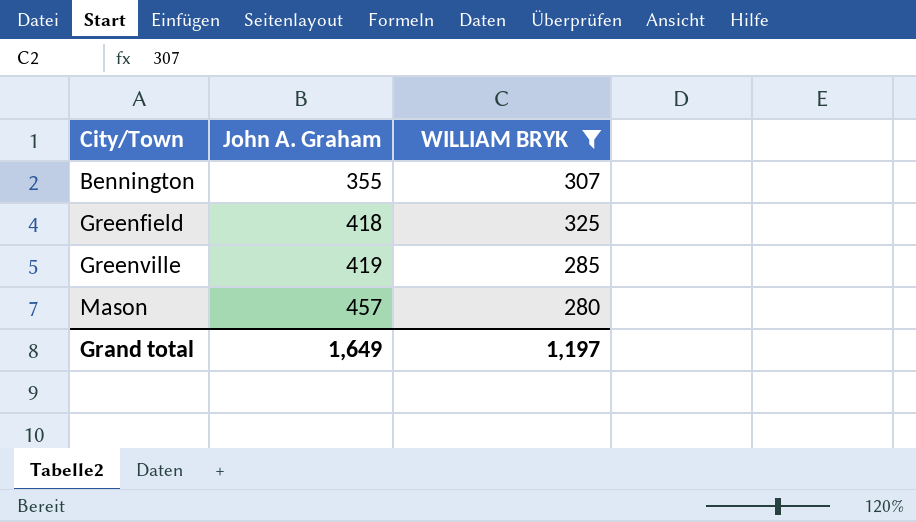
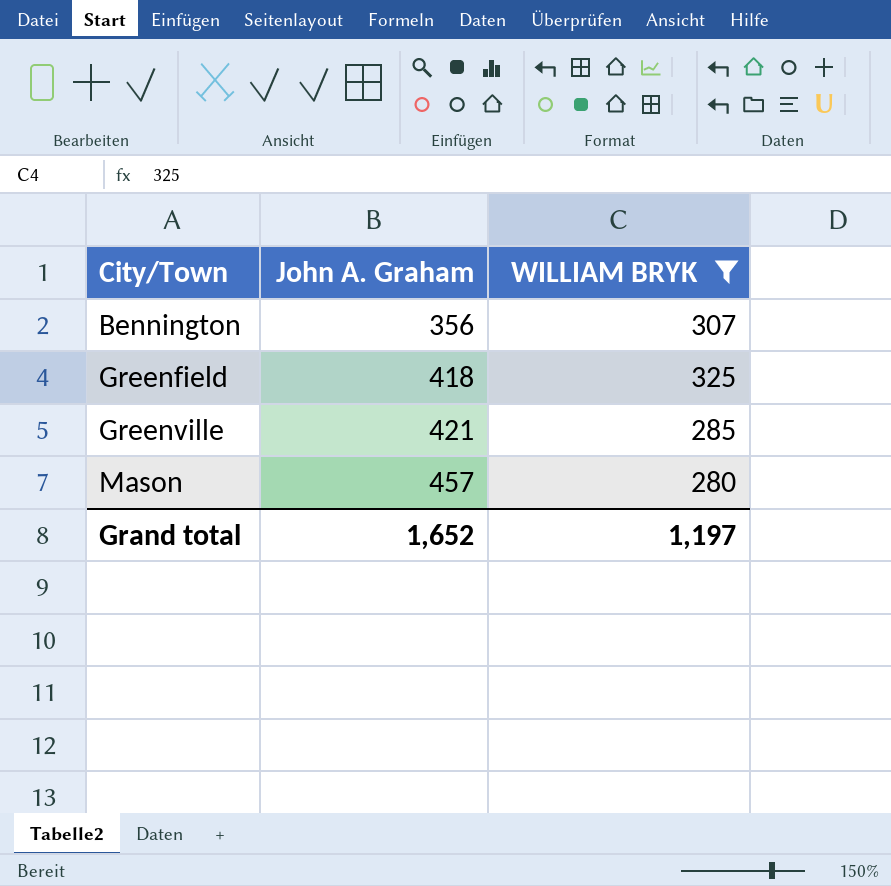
Bennington | John A. Graham: 355 -> 356
Greenville | John A. Graham: 419 -> 421
Grand total | John A. Graham: 1,649 -> 1,652

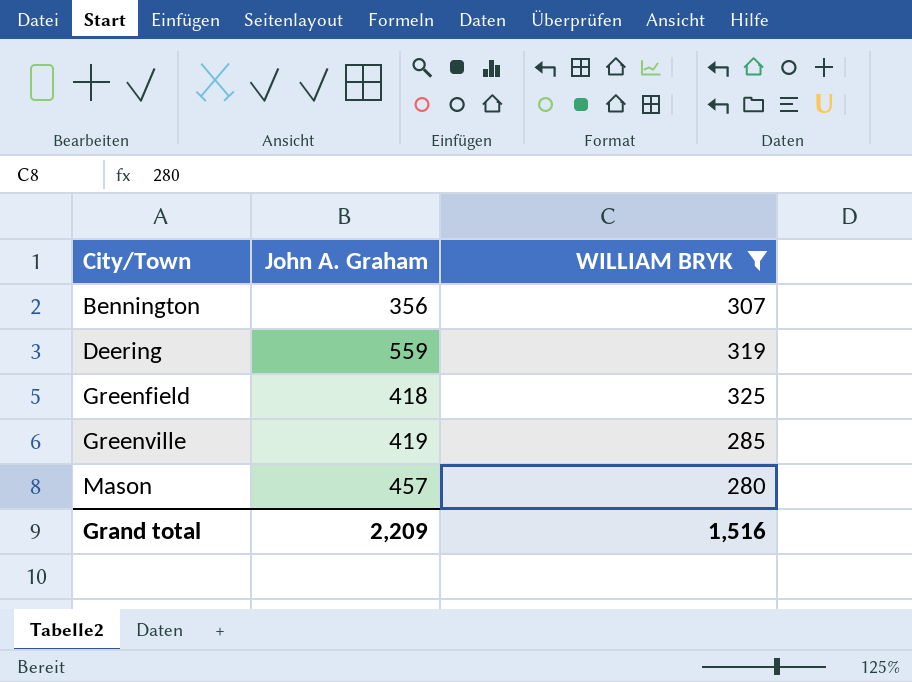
row Deering: none -> 559 | 319
Greenville | John A. Graham: 421 -> 419
Grand total | John A. Graham: 1,652 -> 2,209
Grand total | WILLIAM BRYK: 1,197 -> 1,516

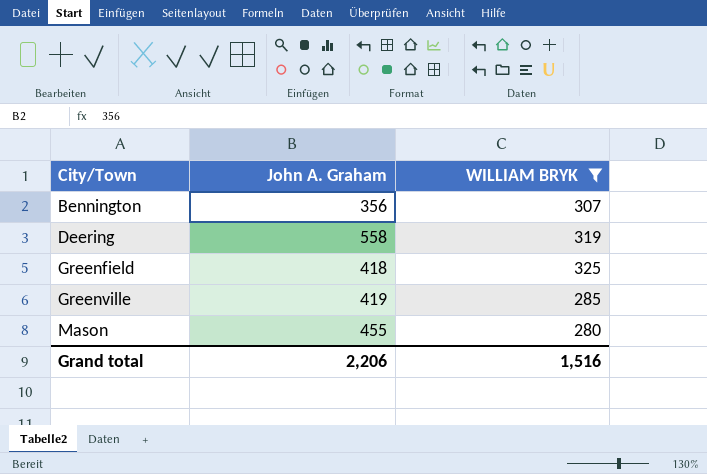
Deering | John A. Graham: 559 -> 558
Mason | John A. Graham: 457 -> 455
Grand total | John A. Graham: 2,209 -> 2,206

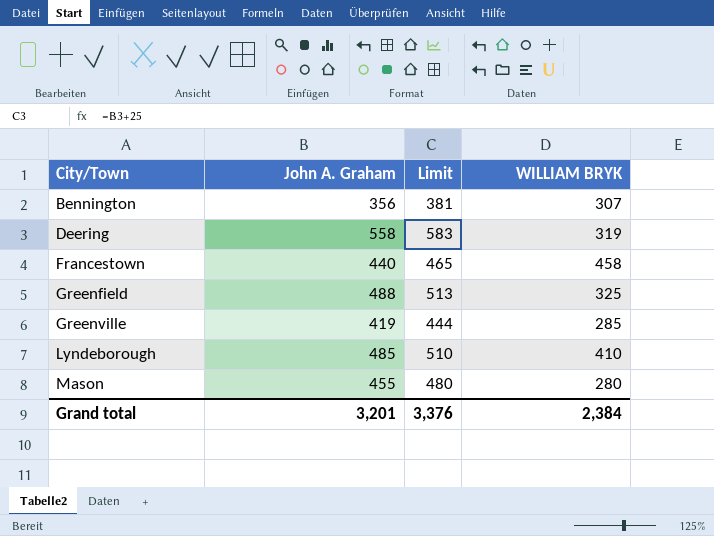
filter: WILLIAM BRYK <= 325 -> none
column Limit | formula: none -> [John A. Graham] + 25
Greenfield | John A. Graham: 418 -> 488
Grand total | John A. Graham: 2,206 -> 3,201
Grand total | WILLIAM BRYK: 1,516 -> 2,384

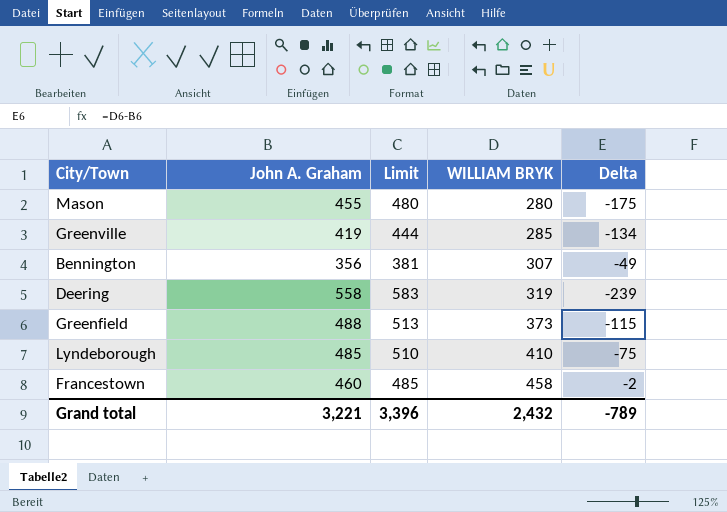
row order: City/Town ascending -> WILLIAM BRYK ascending
column Delta | formula: none -> [WILLIAM BRYK] - [John A. Graham]
Greenfield | WILLIAM BRYK: 325 -> 373
Francestown | John A. Graham: 440 -> 460
Francestown | Limit: 465 -> 485
Grand total | John A. Graham: 3,201 -> 3,221
Grand total | Limit: 3,376 -> 3,396
Grand total | WILLIAM BRYK: 2,384 -> 2,432

